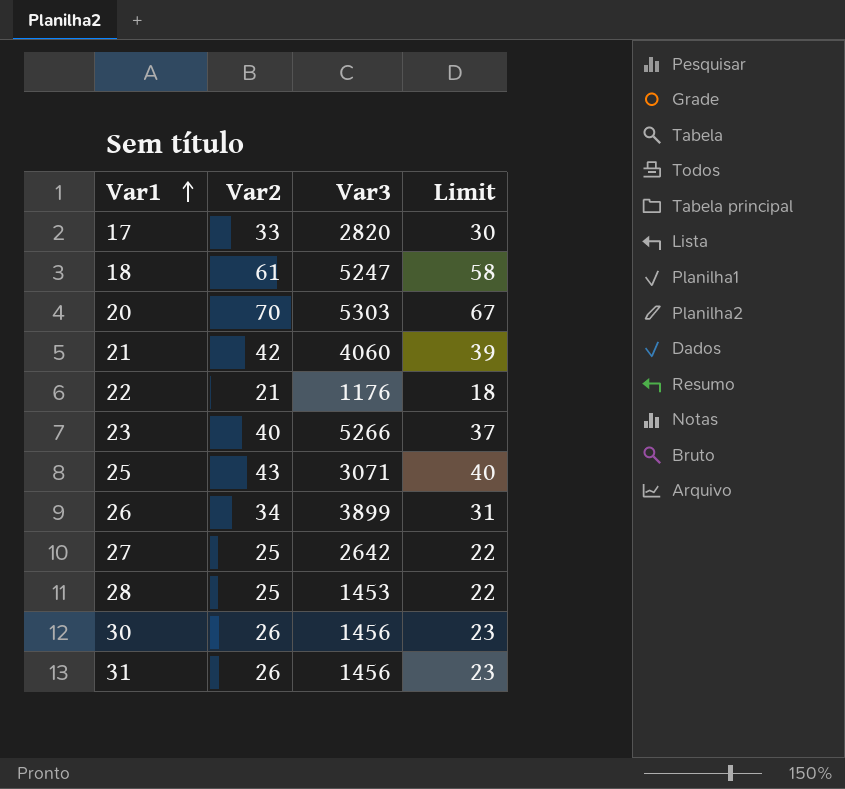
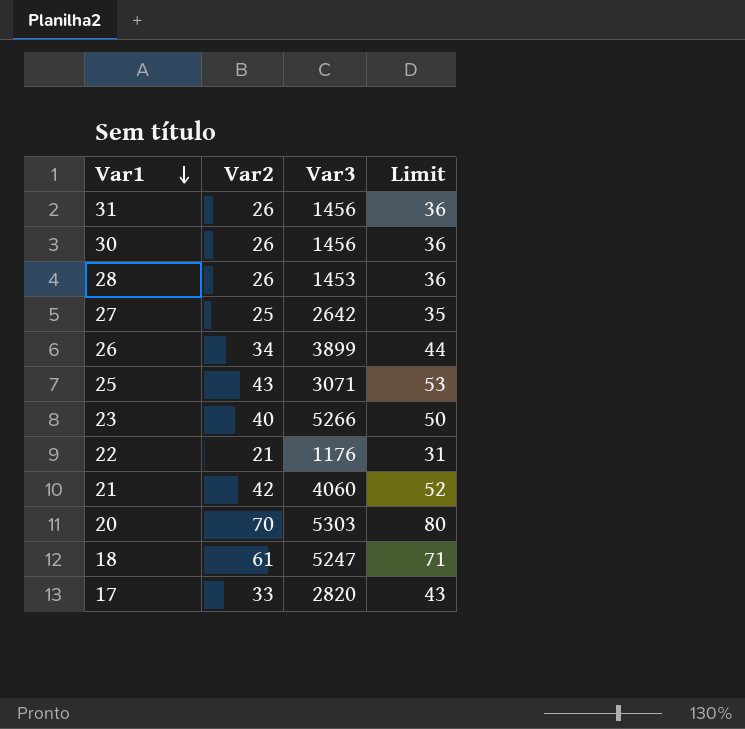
row order: Var1 ascending -> Var1 descending
column Limit | formula: [Var2] - 3 -> [Var2] + 10
28 | Var2: 25 -> 26

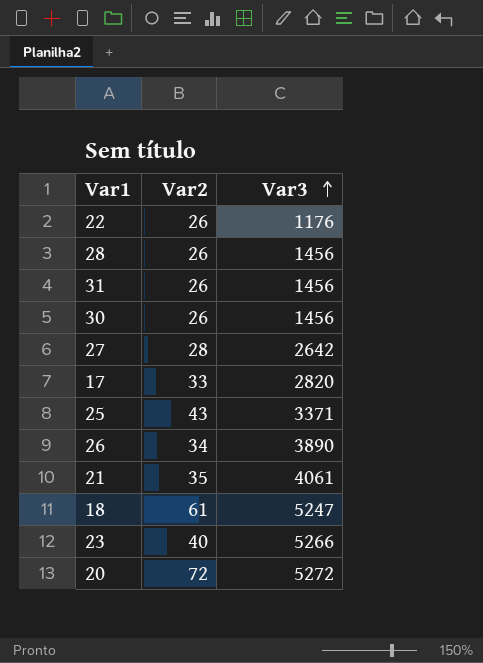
row order: Var1 descending -> Var3 ascending
column Limit | formula: [Var2] + 10 -> none
22 | Var2: 21 -> 26
28 | Var3: 1453 -> 1456
27 | Var2: 25 -> 28
25 | Var3: 3071 -> 3371
26 | Var3: 3899 -> 3890
21 | Var2: 42 -> 35
21 | Var3: 4060 -> 4061
20 | Var2: 70 -> 72
20 | Var3: 5303 -> 5272

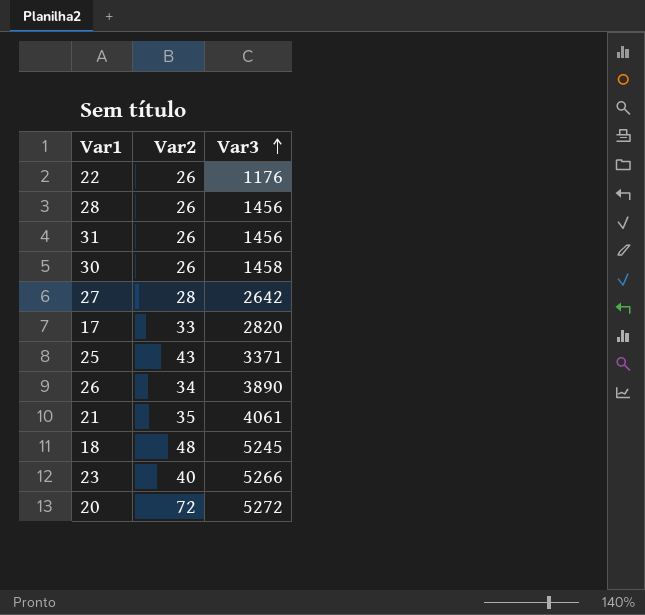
30 | Var3: 1456 -> 1458
18 | Var2: 61 -> 48
18 | Var3: 5247 -> 5245

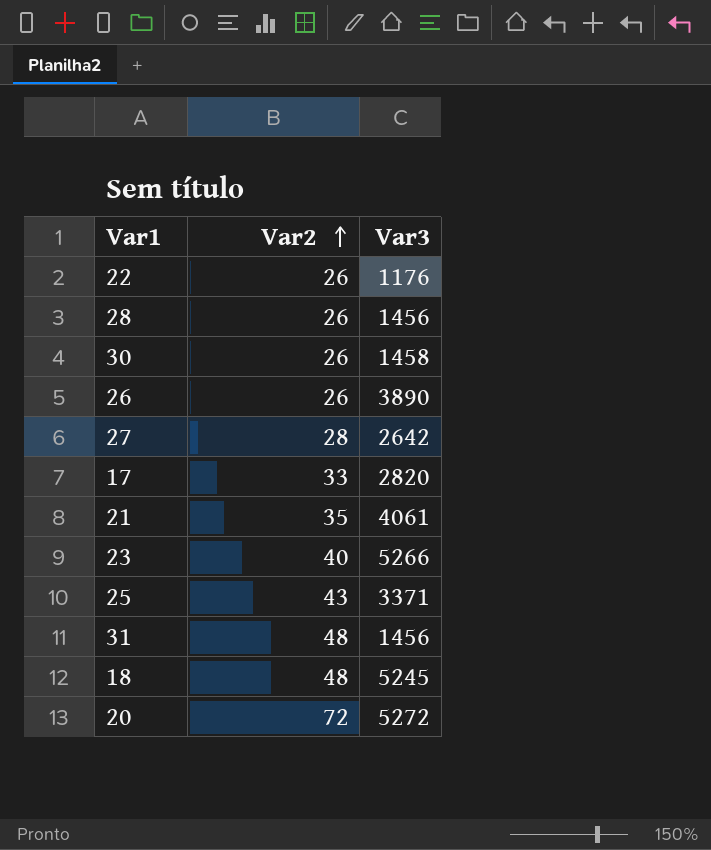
row order: Var3 ascending -> Var2 ascending
26 | Var2: 34 -> 26
31 | Var2: 26 -> 48

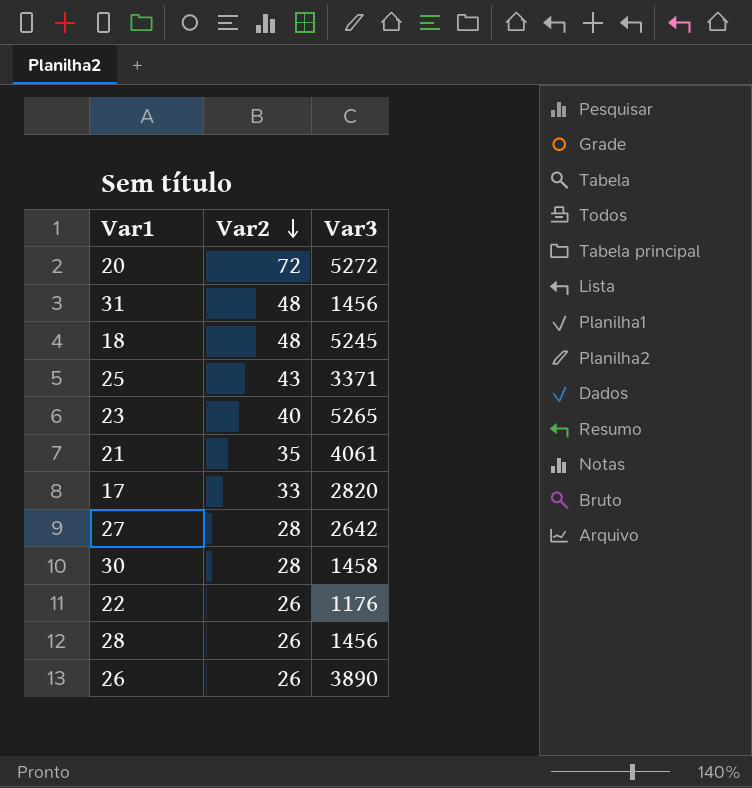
row order: Var2 ascending -> Var2 descending
23 | Var3: 5266 -> 5265
30 | Var2: 26 -> 28

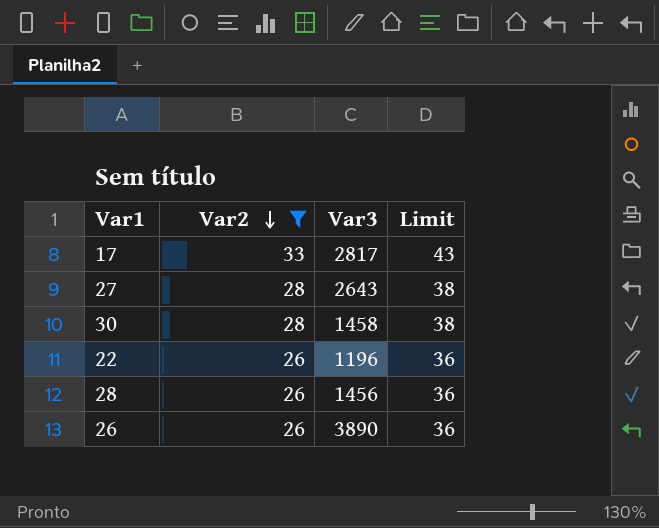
filter: none -> Var2 <= 33
column Limit | formula: none -> [Var2] + 10
17 | Var3: 2820 -> 2817
27 | Var3: 2642 -> 2643
22 | Var3: 1176 -> 1196

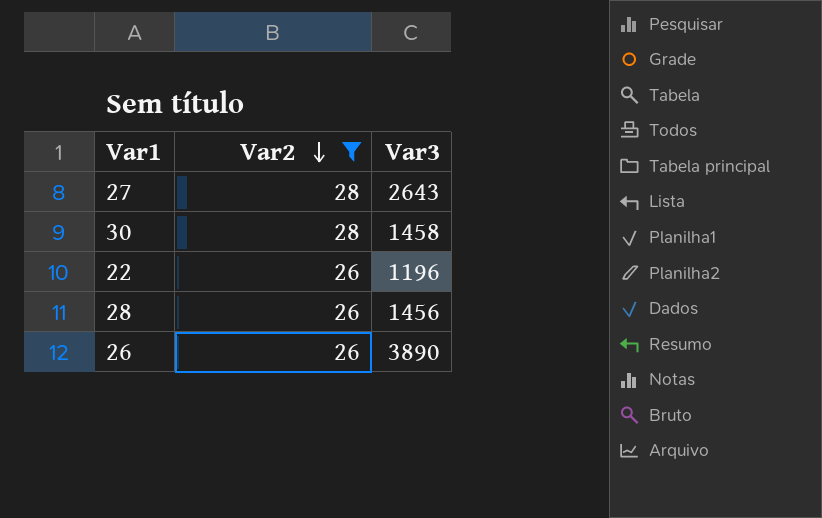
column Limit | formula: [Var2] + 10 -> none
row 17: 33 | 2817 | 43 -> none

